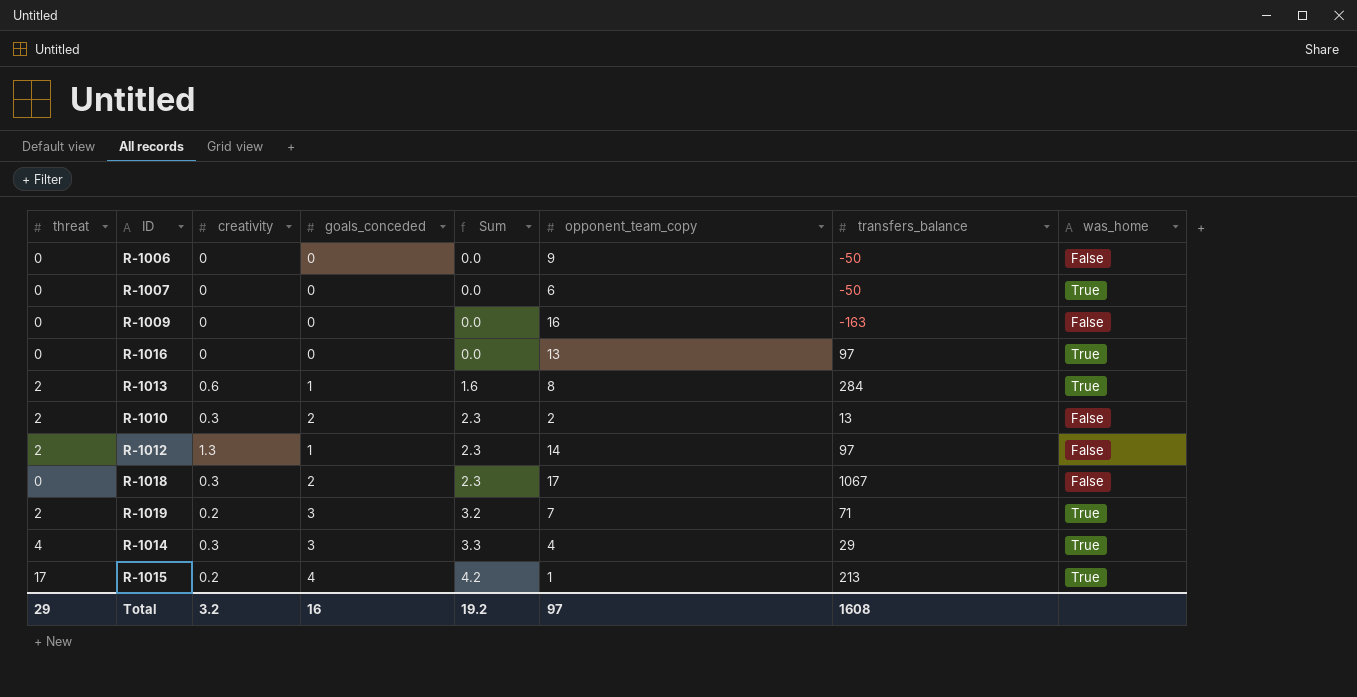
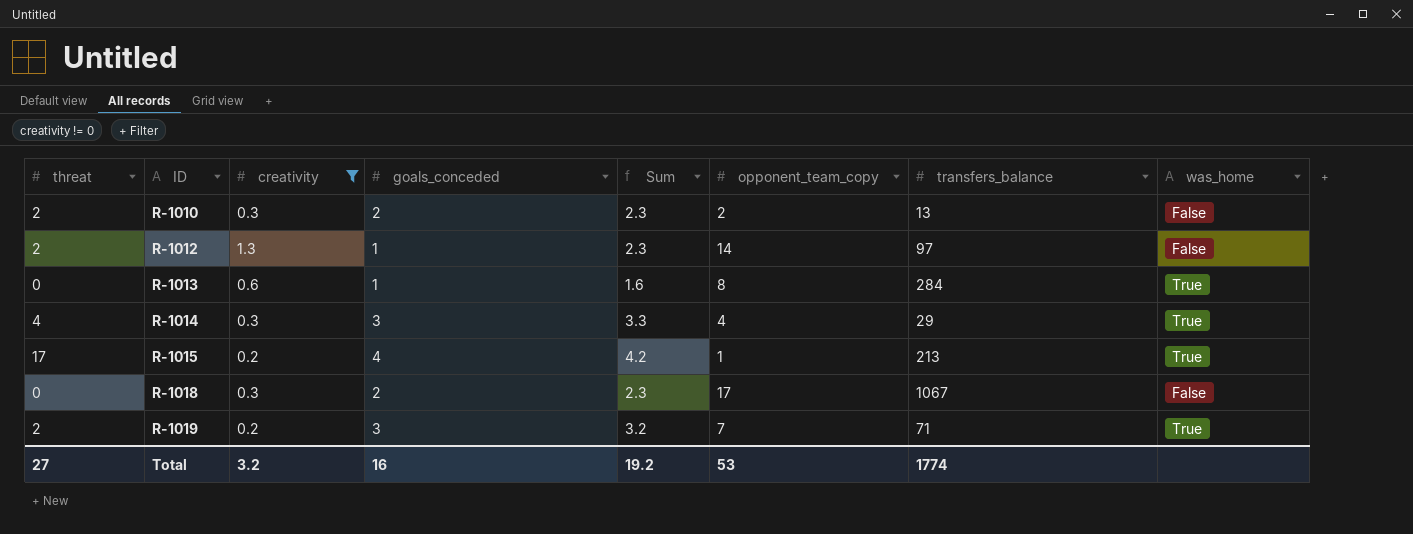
filter: none -> creativity != 0
row order: Sum ascending -> ID ascending
R-1013 | threat: 2 -> 0
Total | threat: 29 -> 27
Total | opponent_team_copy: 97 -> 53
Total | transfers_balance: 1608 -> 1774

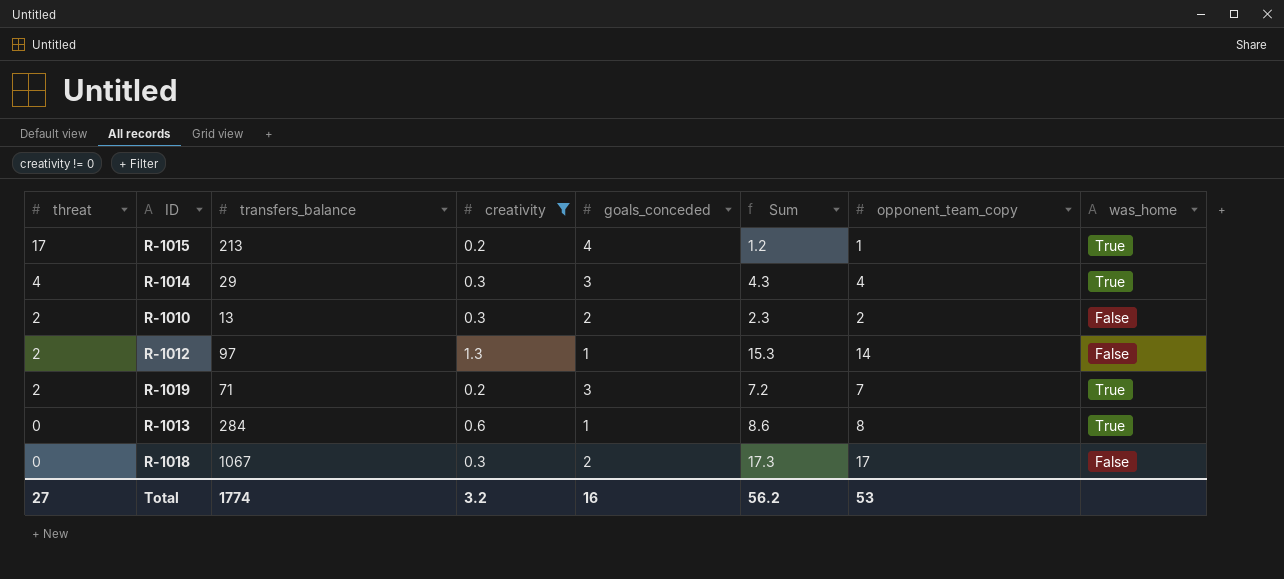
row order: ID ascending -> threat descending
column transfers_balance | position: 7 -> 3
column Sum | formula: [creativity] + [goals_conceded] -> [creativity] + [opponent_team_copy]
Total | Sum: 19.2 -> 56.2

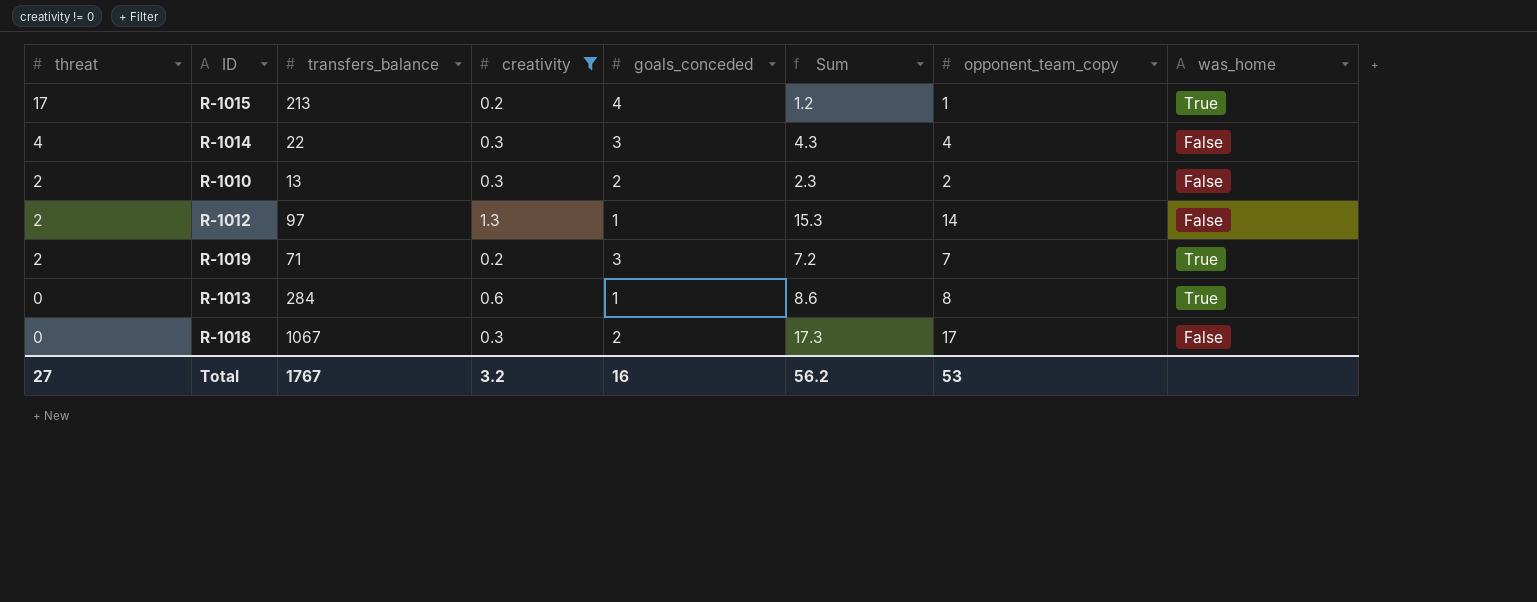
R-1014 | transfers_balance: 29 -> 22
R-1014 | was_home: True -> False
Total | transfers_balance: 1774 -> 1767

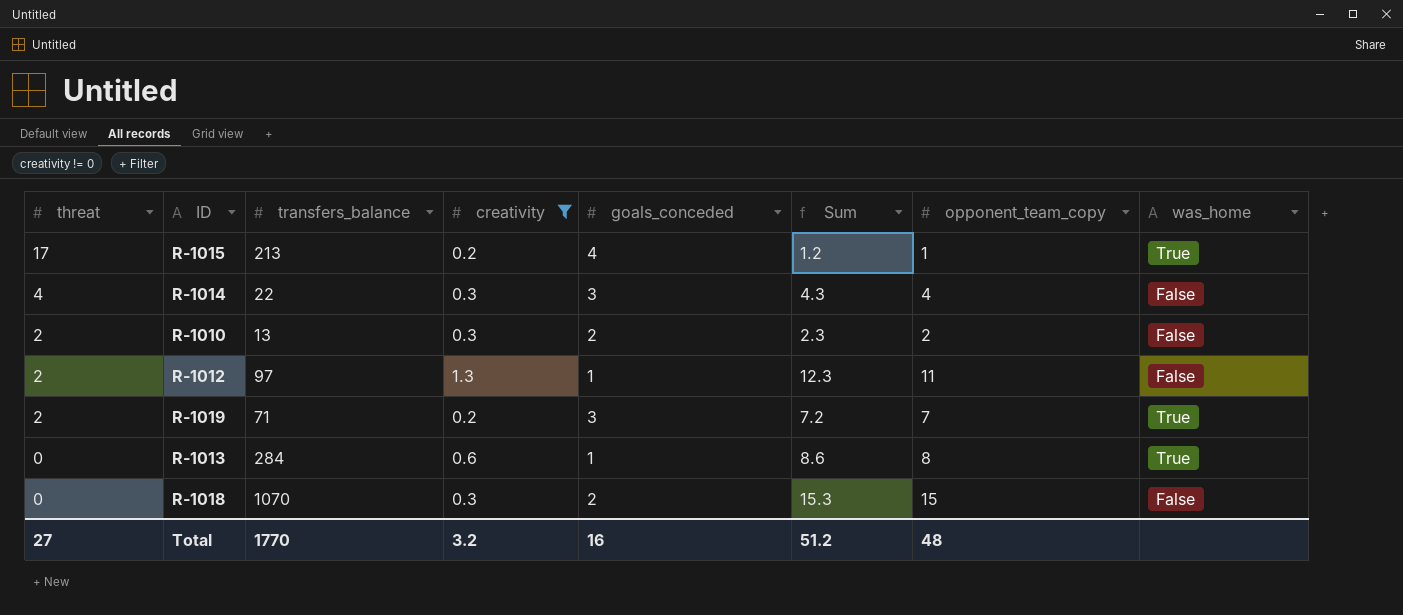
R-1012 | Sum: 15.3 -> 12.3
R-1012 | opponent_team_copy: 14 -> 11
R-1018 | transfers_balance: 1067 -> 1070
R-1018 | Sum: 17.3 -> 15.3
R-1018 | opponent_team_copy: 17 -> 15
Total | transfers_balance: 1767 -> 1770
Total | Sum: 56.2 -> 51.2
Total | opponent_team_copy: 53 -> 48

